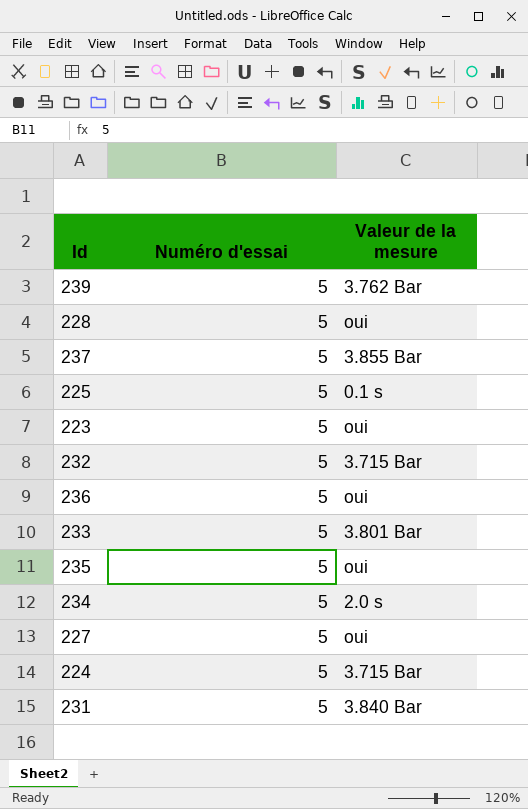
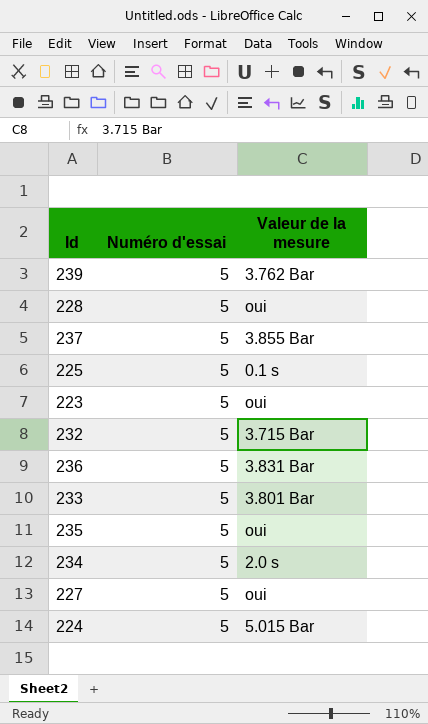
row 231: 5 | 3.840 Bar -> none
236 | Valeur de la mesure: oui -> 3.831 Bar
224 | Valeur de la mesure: 3.715 Bar -> 5.015 Bar

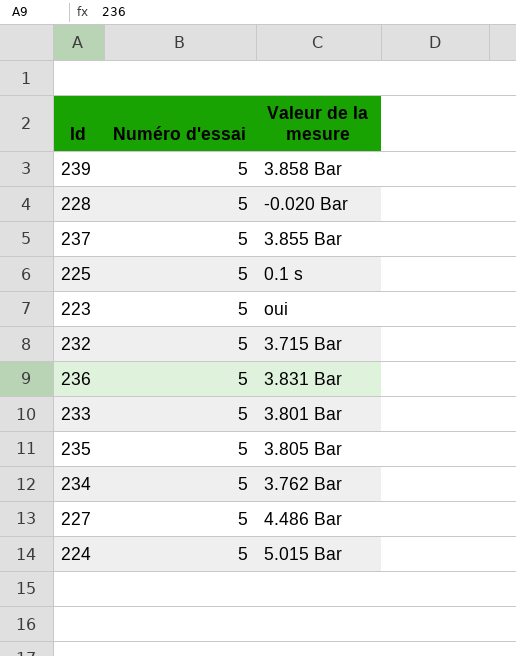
239 | Valeur de la mesure: 3.762 Bar -> 3.858 Bar
228 | Valeur de la mesure: oui -> -0.020 Bar
235 | Valeur de la mesure: oui -> 3.805 Bar
234 | Valeur de la mesure: 2.0 s -> 3.762 Bar
227 | Valeur de la mesure: oui -> 4.486 Bar

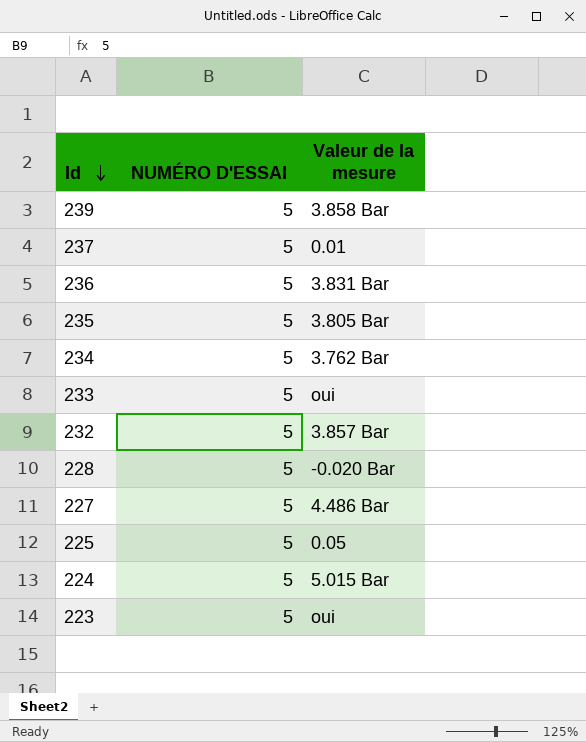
row order: none -> Id descending
column name: Numéro d'essai -> NUMÉRO D'ESSAI
237 | Valeur de la mesure: 3.855 Bar -> 0.01
233 | Valeur de la mesure: 3.801 Bar -> oui
232 | Valeur de la mesure: 3.715 Bar -> 3.857 Bar
225 | Valeur de la mesure: 0.1 s -> 0.05

